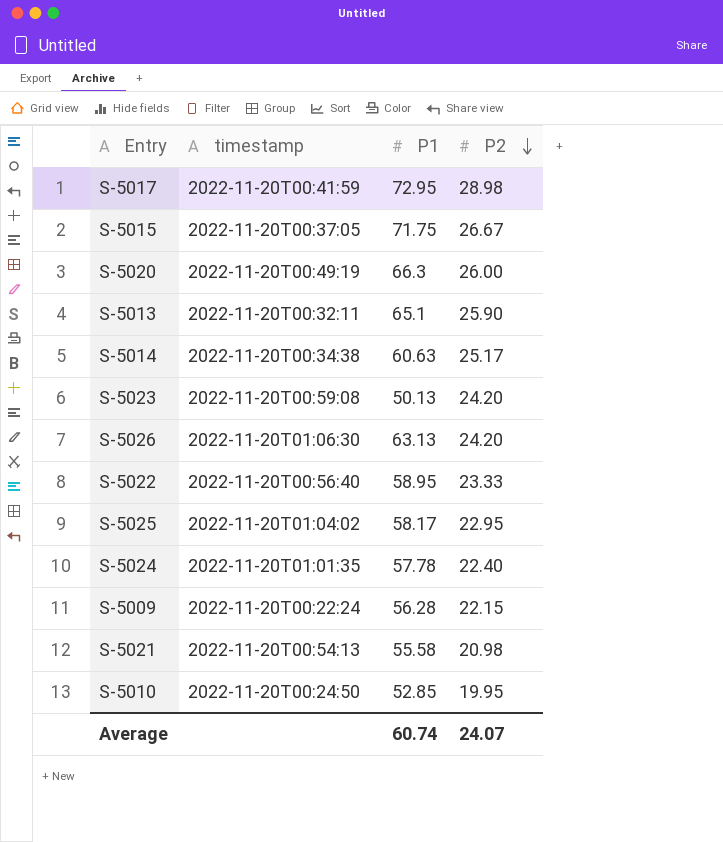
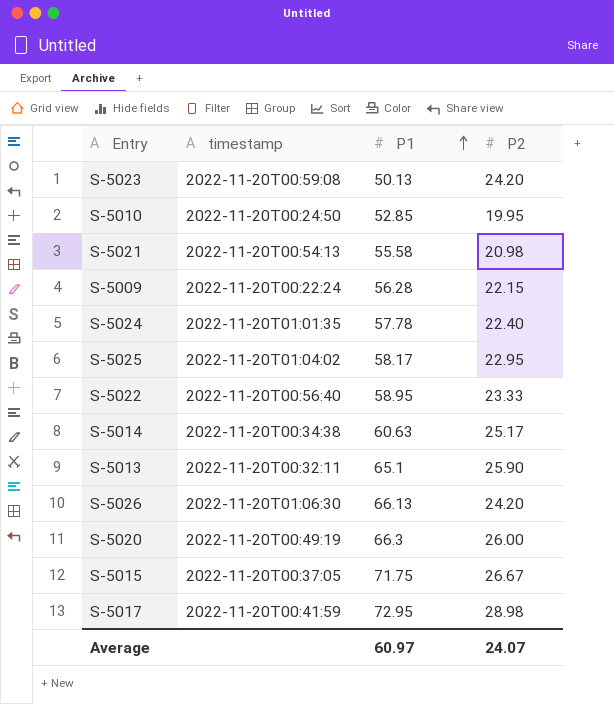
row order: P2 descending -> P1 ascending
S-5026 | P1: 63.13 -> 66.13
Average | P1: 60.74 -> 60.97

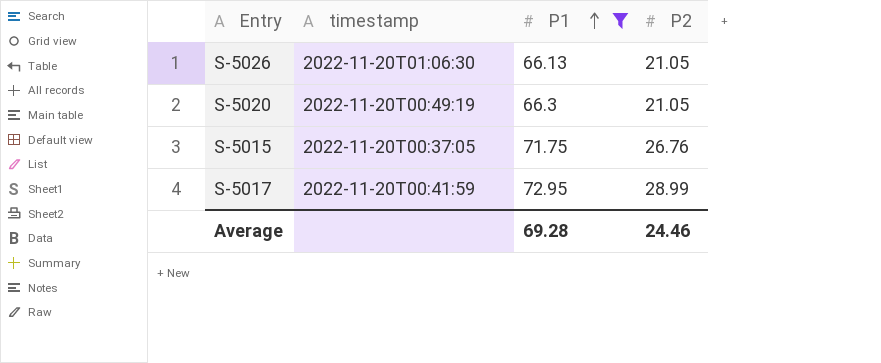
filter: none -> P1 >= 66.13
S-5026 | P2: 24.20 -> 21.05
S-5020 | P2: 26.00 -> 21.05
S-5015 | P2: 26.67 -> 26.76
S-5017 | P2: 28.98 -> 28.99
Average | P1: 60.97 -> 69.28
Average | P2: 24.07 -> 24.46

